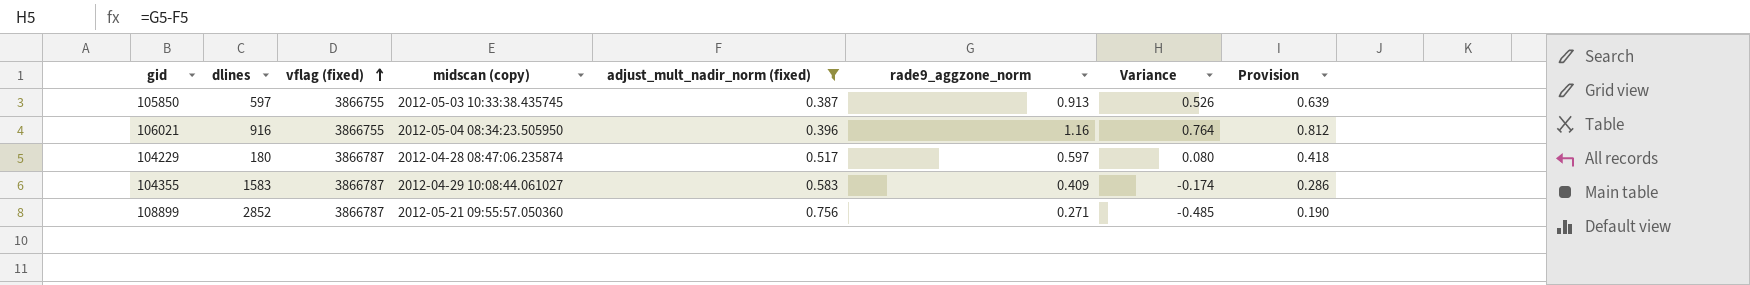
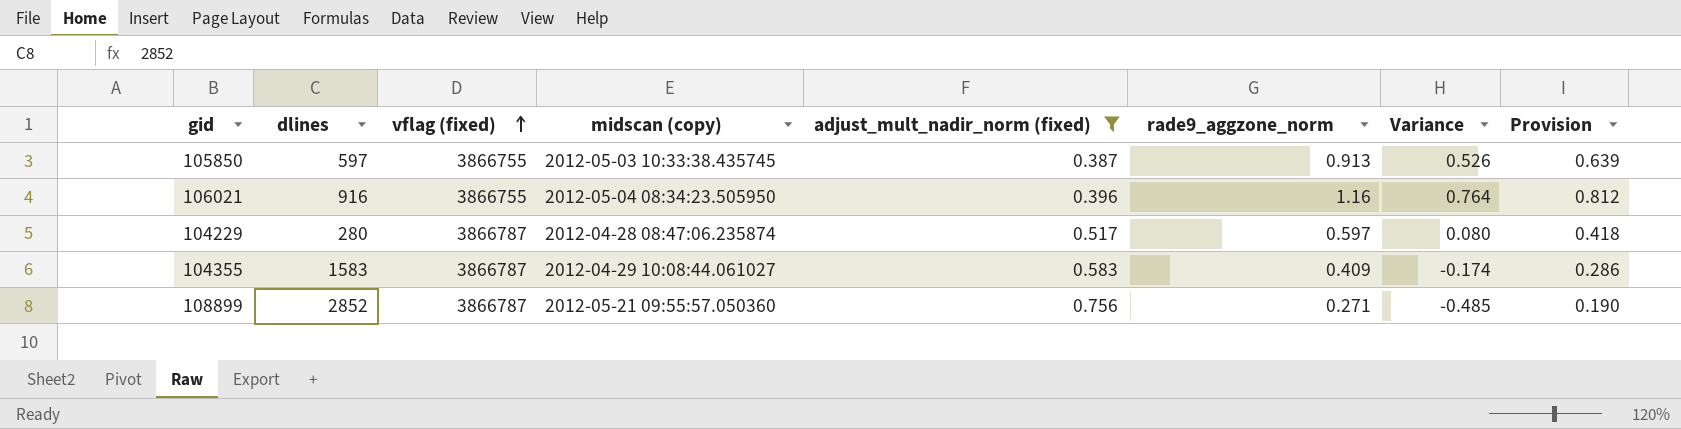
104229 | dlines: 180 -> 280

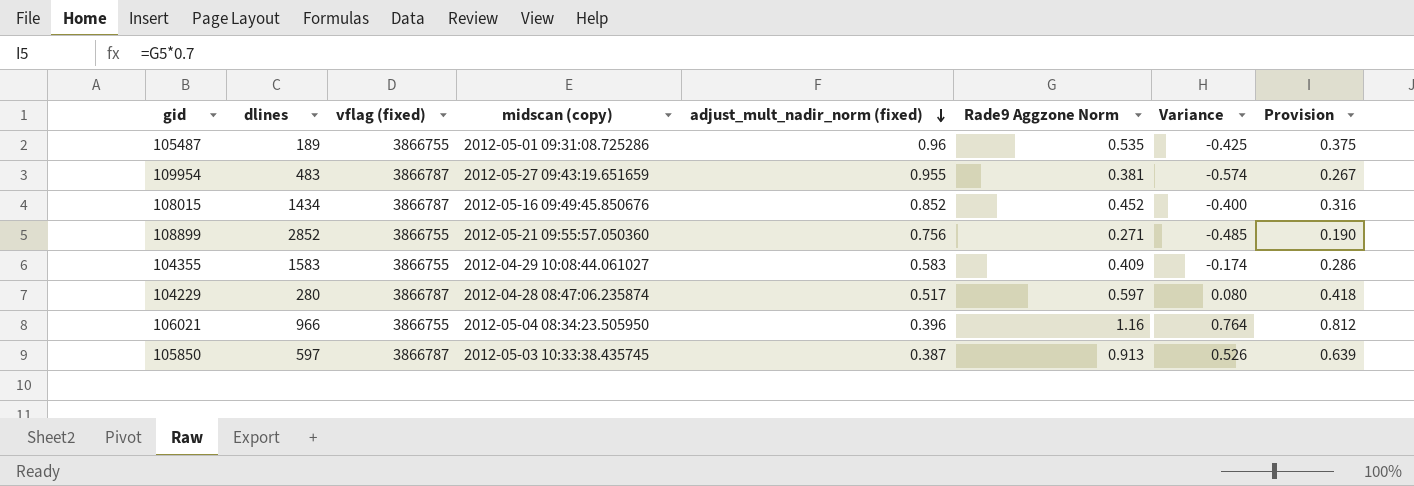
filter: adjust_mult_nadir_norm (fixed) <= 0.756 -> none
row order: vflag (fixed) ascending -> adjust_mult_nadir_norm (fixed) descending
column name: rade9_aggzone_norm -> Rade9 Aggzone Norm
108899 | vflag (fixed): 3866787 -> 3866755
104355 | vflag (fixed): 3866787 -> 3866755
106021 | dlines: 916 -> 966
105850 | vflag (fixed): 3866755 -> 3866787

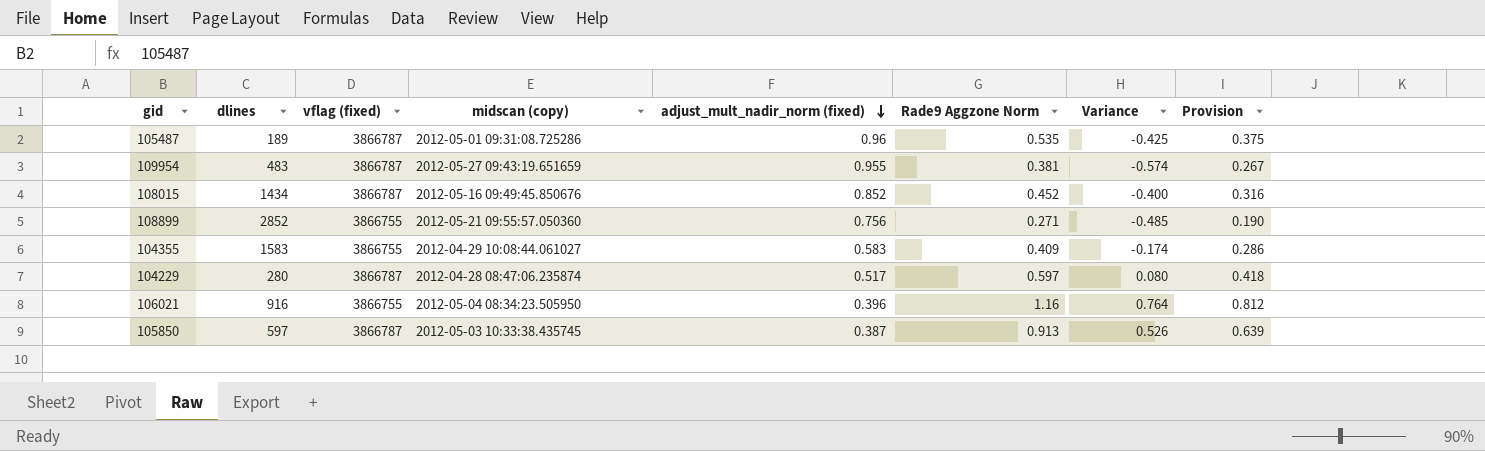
105487 | vflag (fixed): 3866755 -> 3866787
106021 | dlines: 966 -> 916

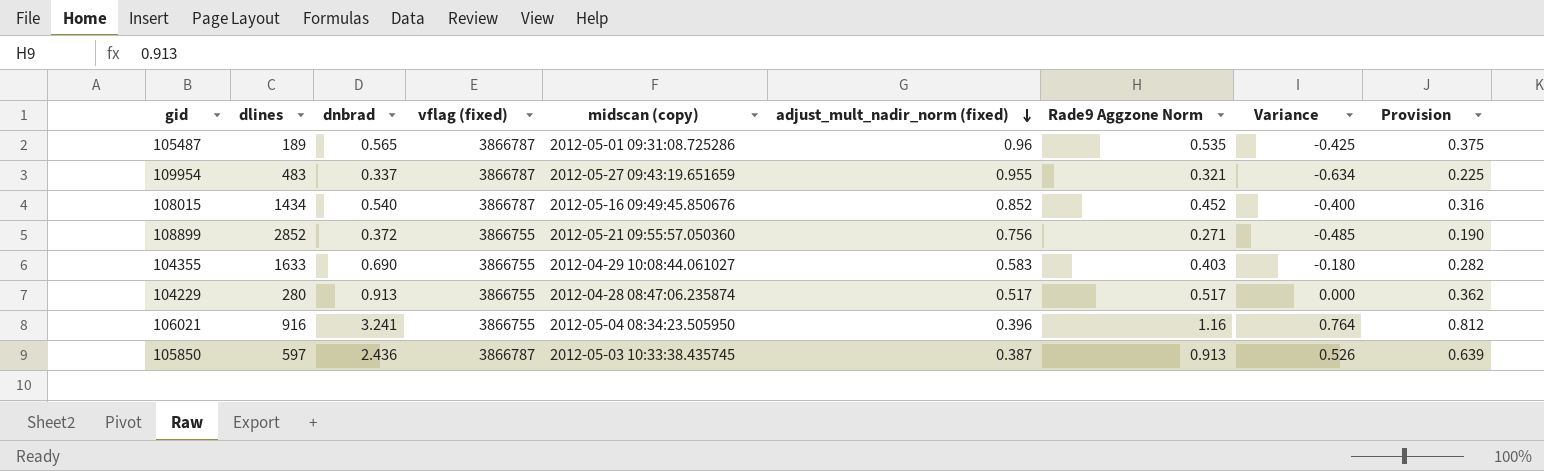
column dnbrad | position: none -> 3
109954 | Rade9 Aggzone Norm: 0.381 -> 0.321
109954 | Variance: -0.574 -> -0.634
109954 | Provision: 0.267 -> 0.225
104355 | dlines: 1583 -> 1633
104355 | Rade9 Aggzone Norm: 0.409 -> 0.403
104355 | Variance: -0.174 -> -0.180
104355 | Provision: 0.286 -> 0.282
104229 | vflag (fixed): 3866787 -> 3866755
104229 | Rade9 Aggzone Norm: 0.597 -> 0.517
104229 | Variance: 0.080 -> 0.000
104229 | Provision: 0.418 -> 0.362

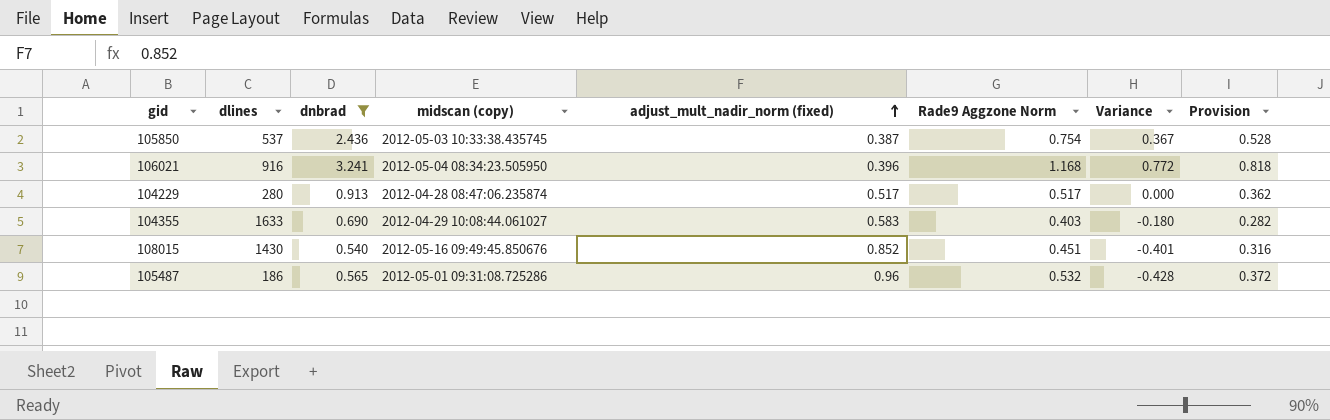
filter: none -> dnbrad >= 0.540
row order: adjust_mult_nadir_norm (fixed) descending -> adjust_mult_nadir_norm (fixed) ascending
column vflag (fixed) | position: 4 -> none
105850 | dlines: 597 -> 537
105850 | Rade9 Aggzone Norm: 0.913 -> 0.754
105850 | Variance: 0.526 -> 0.367
105850 | Provision: 0.639 -> 0.528
106021 | Rade9 Aggzone Norm: 1.16 -> 1.168
106021 | Variance: 0.764 -> 0.772
106021 | Provision: 0.812 -> 0.818
108015 | dlines: 1434 -> 1430
108015 | Rade9 Aggzone Norm: 0.452 -> 0.451
108015 | Variance: -0.400 -> -0.401
105487 | dlines: 189 -> 186
105487 | Rade9 Aggzone Norm: 0.535 -> 0.532
105487 | Variance: -0.425 -> -0.428
105487 | Provision: 0.375 -> 0.372

